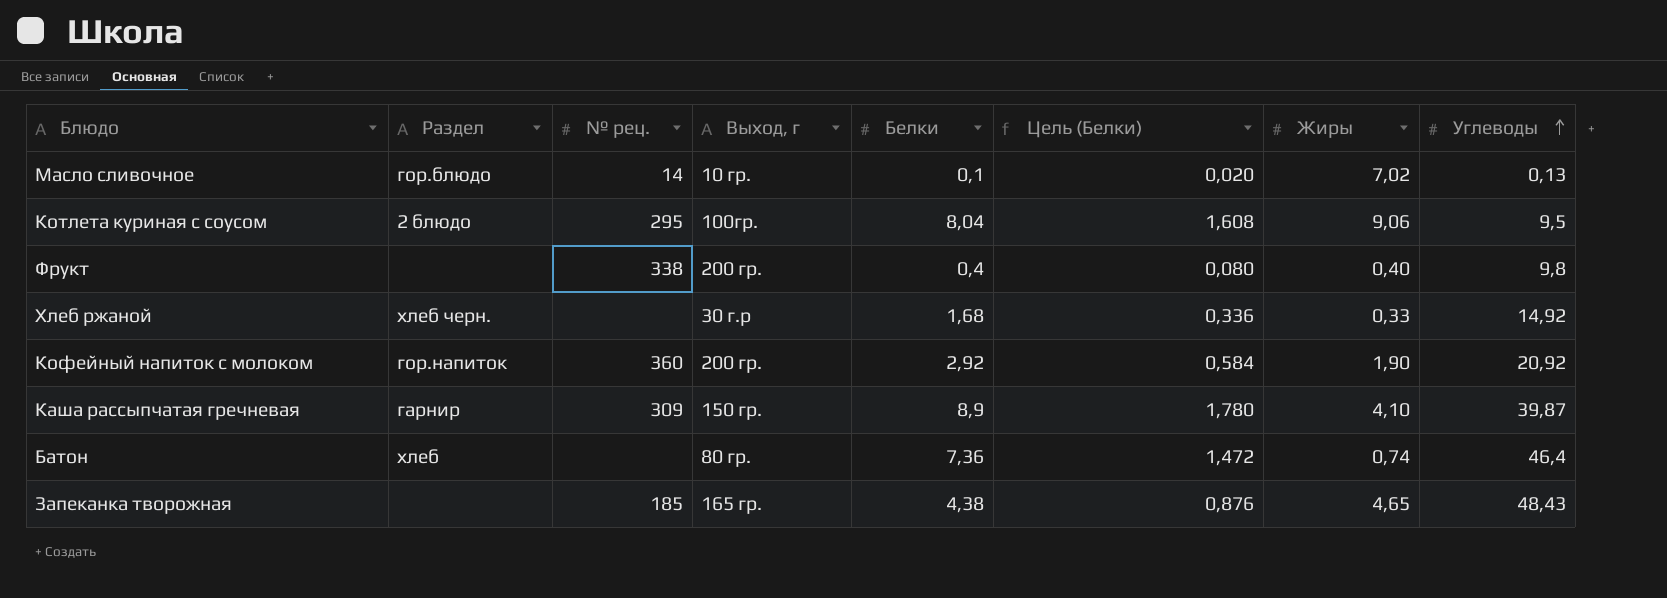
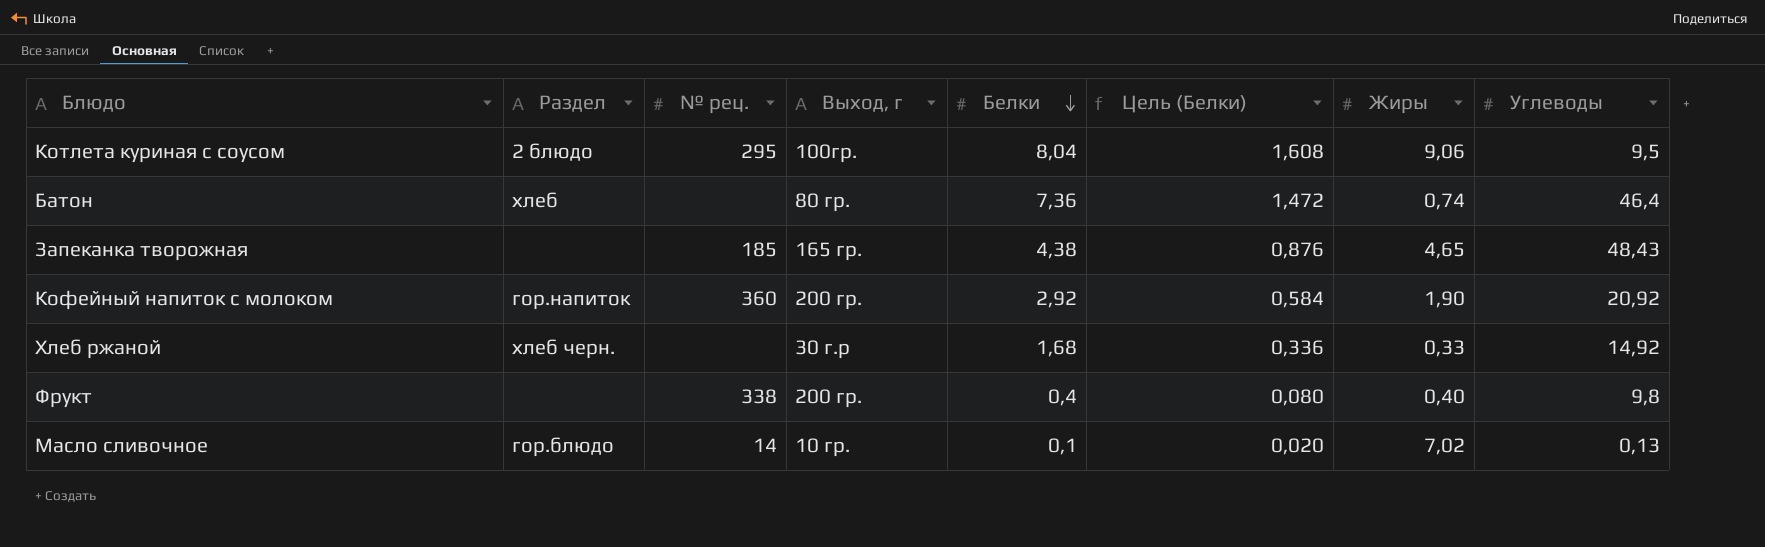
row order: Углеводы ascending -> Белки descending
row Каша рассыпчатая гречневая: гарнир | 309 | 150 гр. | 8,9 | 1,780 | 4,10 | 39,87 -> none

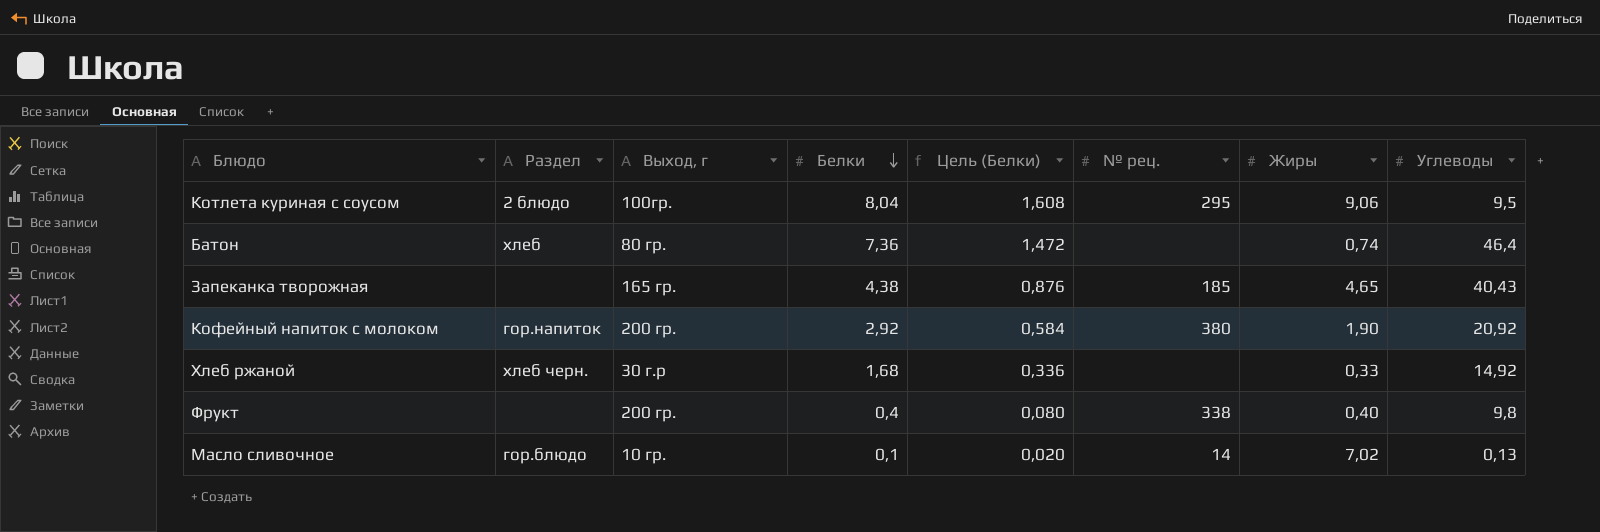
column № рец. | position: 3 -> 6
Запеканка творожная | Углеводы: 48,43 -> 40,43
Кофейный напиток с молоком | № рец.: 360 -> 380

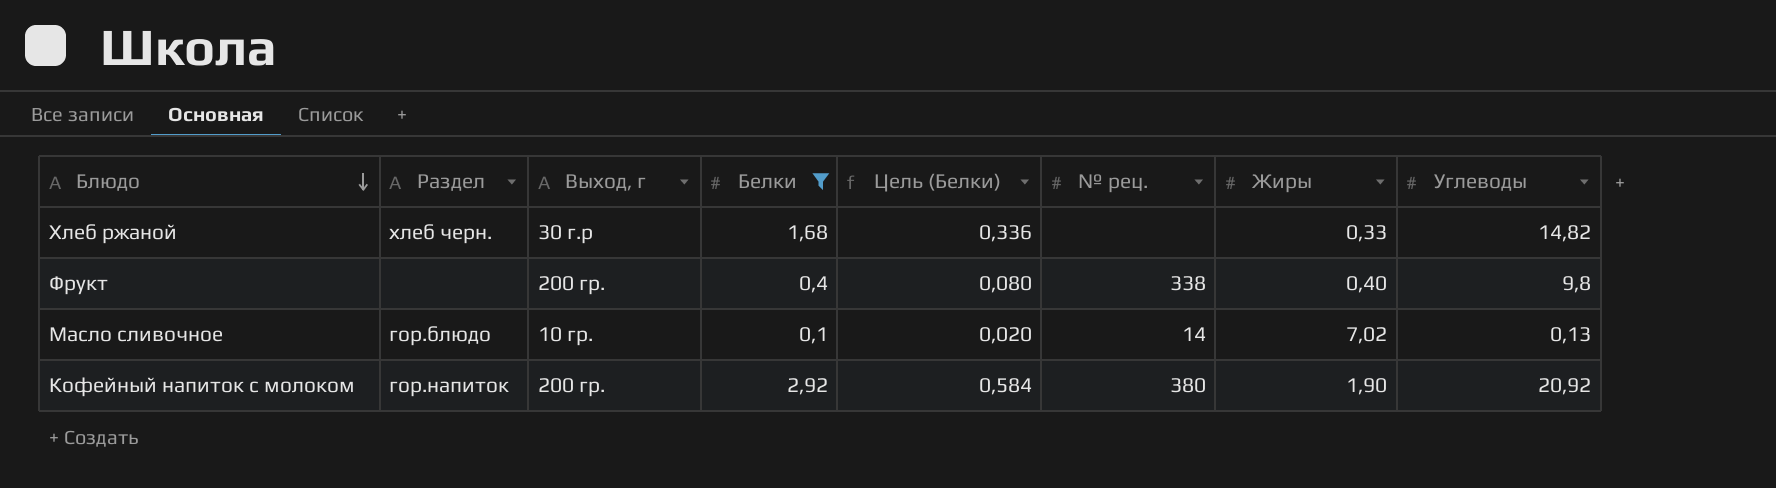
filter: none -> Белки <= 2,92
row order: Белки descending -> Блюдо descending
Хлеб ржаной | Углеводы: 14,92 -> 14,82

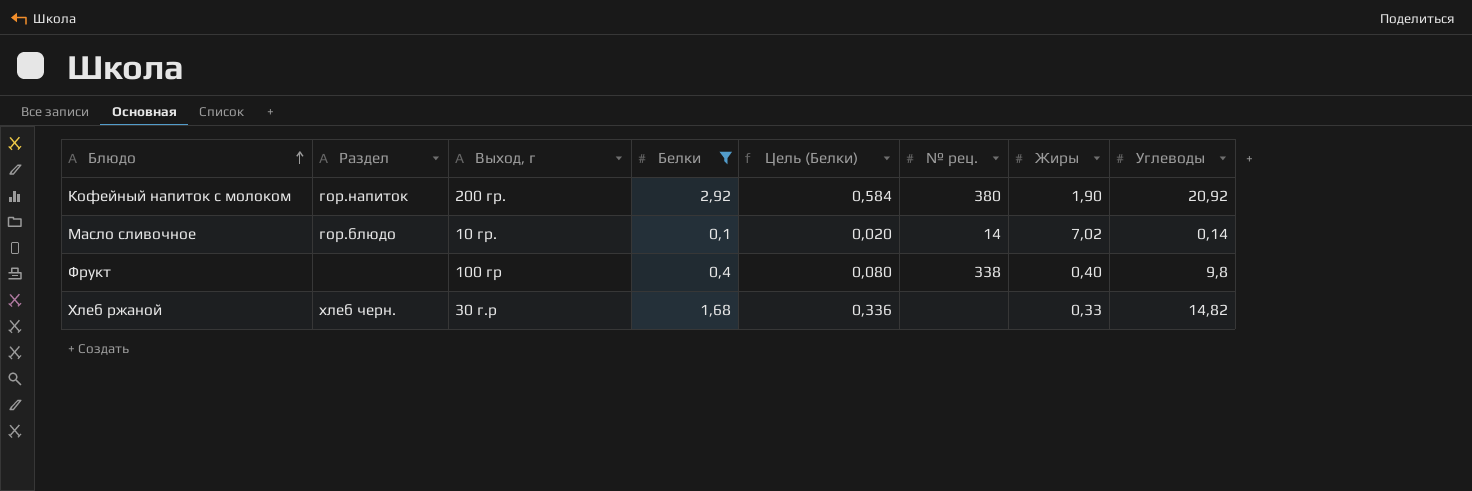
row order: Блюдо descending -> Блюдо ascending
Масло сливочное | Углеводы: 0,13 -> 0,14
Фрукт | Выход, г: 200 гр. -> 100 гр

